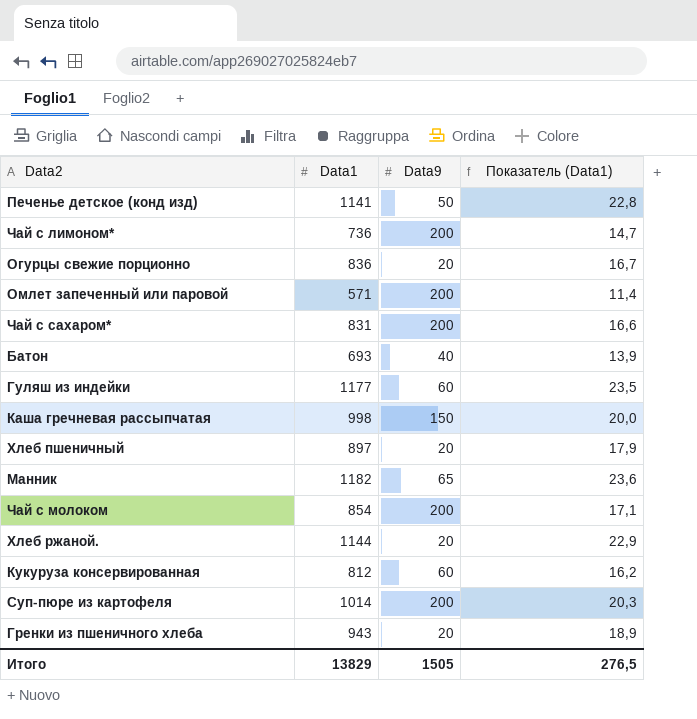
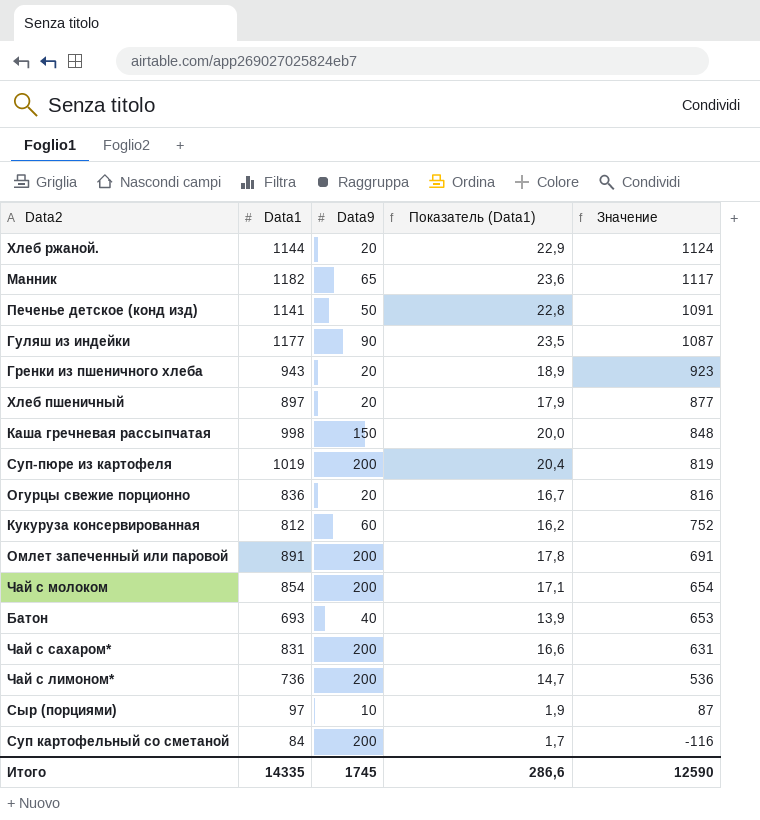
row order: none -> Значение descending
column Значение | formula: none -> [Data1] - [Data9]
Гуляш из индейки | Data9: 60 -> 90
Суп-пюре из картофеля | Data1: 1014 -> 1019
Суп-пюре из картофеля | Показатель (Data1): 20,3 -> 20,4
Омлет запеченный или паровой | Data1: 571 -> 891
Омлет запеченный или паровой | Показатель (Data1): 11,4 -> 17,8
row Сыр (порциями): none -> 97 | 10 | 1,9 | 87
row Суп картофельный со сметаной: none -> 84 | 200 | 1,7 | -116
Итого | Data1: 13829 -> 14335
Итого | Data9: 1505 -> 1745
Итого | Показатель (Data1): 276,5 -> 286,6

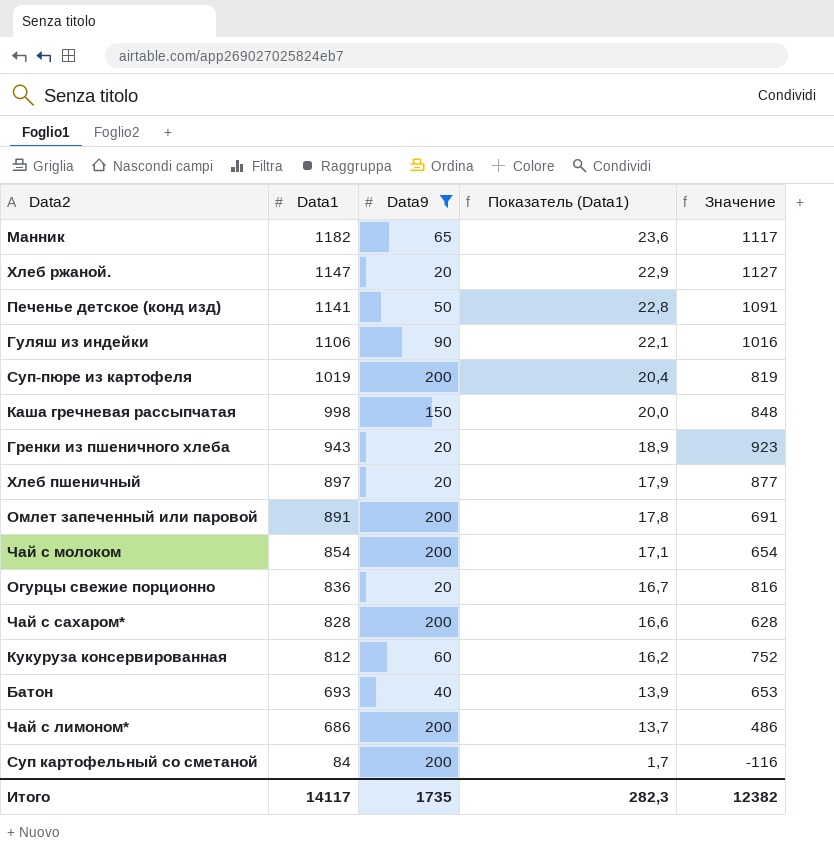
filter: none -> Data9 != 10
row order: Значение descending -> Data1 descending
Хлеб ржаной. | Data1: 1144 -> 1147
Хлеб ржаной. | Значение: 1124 -> 1127
Гуляш из индейки | Data1: 1177 -> 1106
Гуляш из индейки | Показатель (Data1): 23,5 -> 22,1
Гуляш из индейки | Значение: 1087 -> 1016
Чай с сахаром* | Data1: 831 -> 828
Чай с сахаром* | Значение: 631 -> 628
Чай с лимоном* | Data1: 736 -> 686
Чай с лимоном* | Показатель (Data1): 14,7 -> 13,7
Чай с лимоном* | Значение: 536 -> 486
Итого | Data1: 14335 -> 14117
Итого | Data9: 1745 -> 1735
Итого | Показатель (Data1): 286,6 -> 282,3
Итого | Значение: 12590 -> 12382

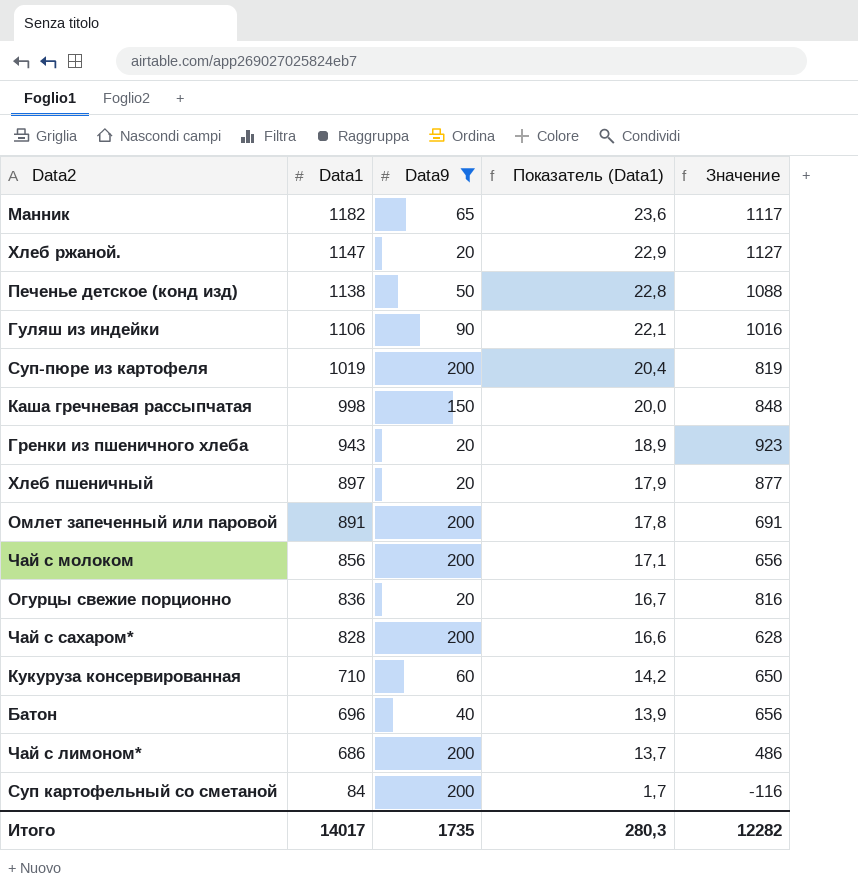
Печенье детское (конд изд) | Data1: 1141 -> 1138
Печенье детское (конд изд) | Значение: 1091 -> 1088
Чай с молоком | Data1: 854 -> 856
Чай с молоком | Значение: 654 -> 656
Кукуруза консервированная | Data1: 812 -> 710
Кукуруза консервированная | Показатель (Data1): 16,2 -> 14,2
Кукуруза консервированная | Значение: 752 -> 650
Батон | Data1: 693 -> 696
Батон | Значение: 653 -> 656
Итого | Data1: 14117 -> 14017
Итого | Показатель (Data1): 282,3 -> 280,3
Итого | Значение: 12382 -> 12282

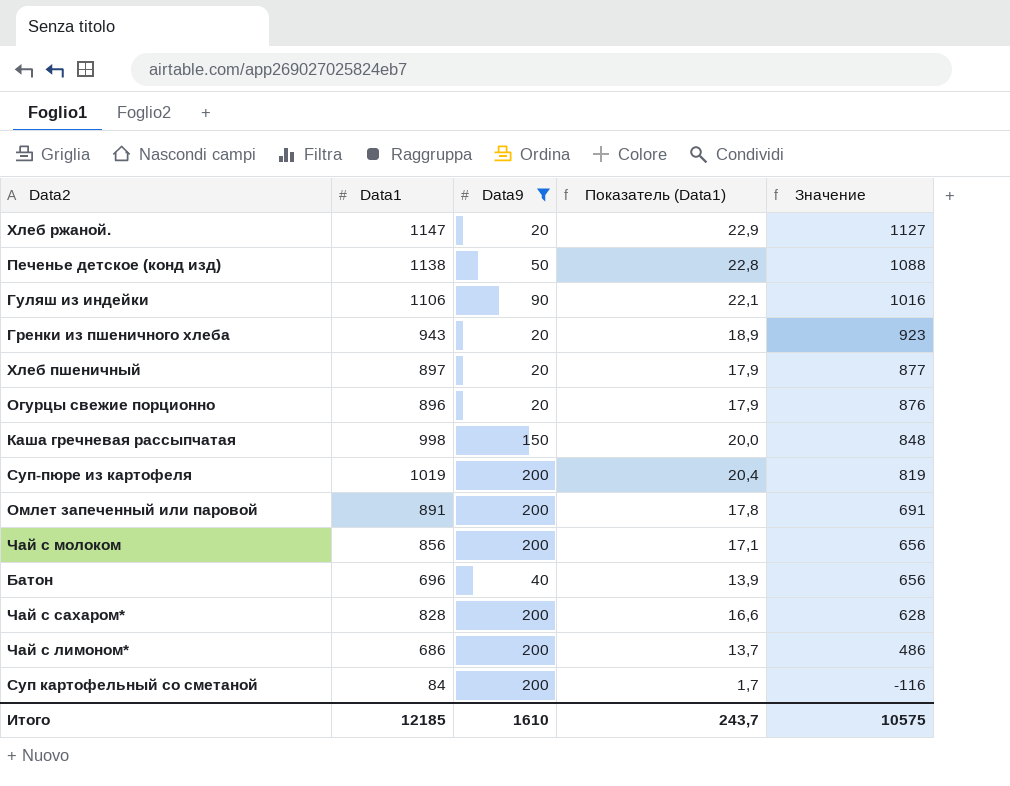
row order: Data1 descending -> Значение descending
row Манник: 1182 | 65 | 23,6 | 1117 -> none
row Кукуруза консервированная: 710 | 60 | 14,2 | 650 -> none
Огурцы свежие порционно | Data1: 836 -> 896
Огурцы свежие порционно | Показатель (Data1): 16,7 -> 17,9
Огурцы свежие порционно | Значение: 816 -> 876
Итого | Data1: 14017 -> 12185
Итого | Data9: 1735 -> 1610
Итого | Показатель (Data1): 280,3 -> 243,7
Итого | Значение: 12282 -> 10575

